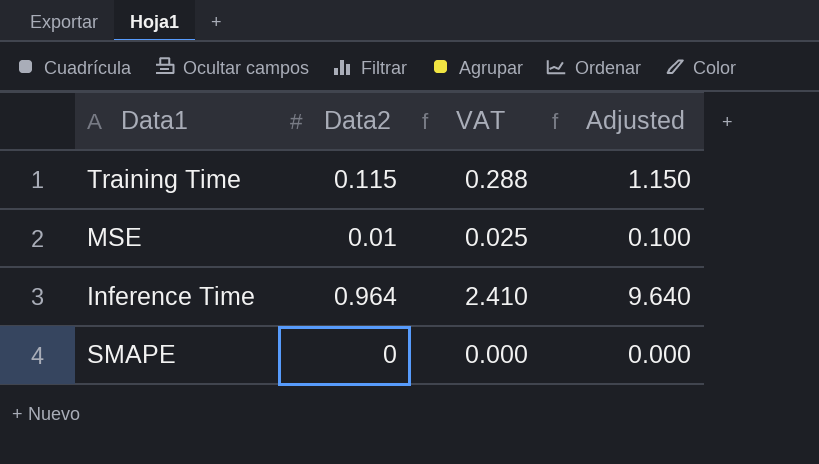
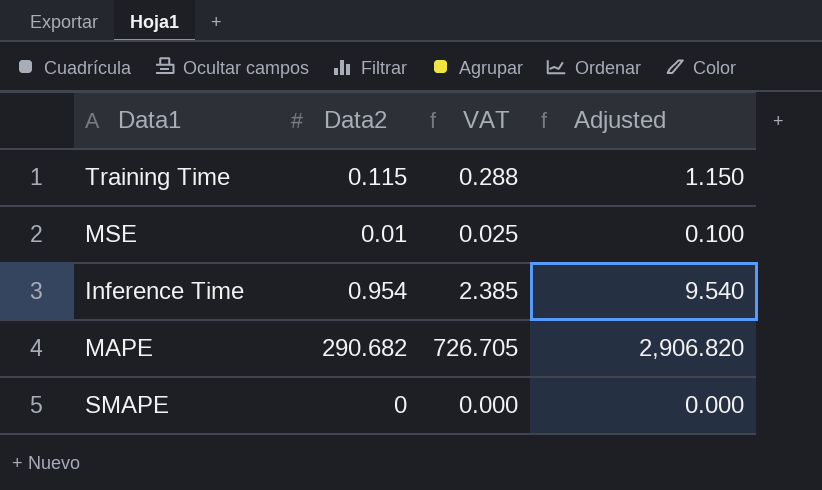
Inference Time | Data2: 0.964 -> 0.954
Inference Time | VAT: 2.410 -> 2.385
Inference Time | Adjusted: 9.640 -> 9.540
row MAPE: none -> 290.682 | 726.705 | 2,906.820

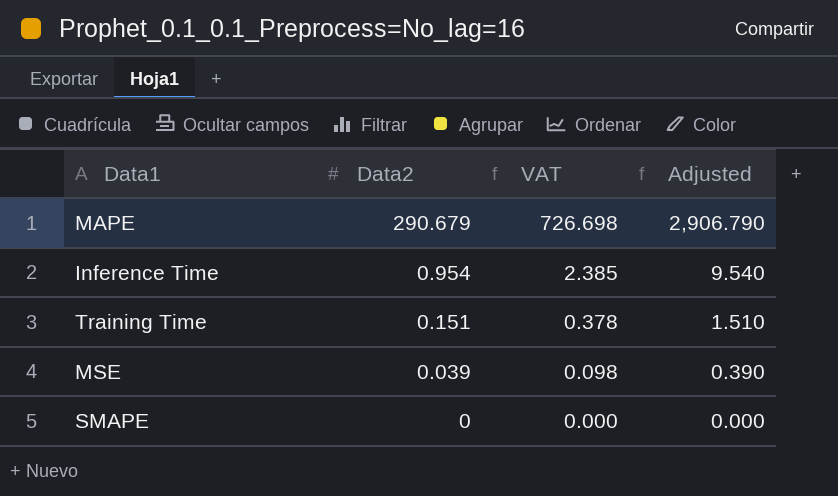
row order: none -> Data2 descending
MAPE | Data2: 290.682 -> 290.679
MAPE | VAT: 726.705 -> 726.698
MAPE | Adjusted: 2,906.820 -> 2,906.790
Training Time | Data2: 0.115 -> 0.151
Training Time | VAT: 0.288 -> 0.378
Training Time | Adjusted: 1.150 -> 1.510
MSE | Data2: 0.01 -> 0.039
MSE | VAT: 0.025 -> 0.098
MSE | Adjusted: 0.100 -> 0.390

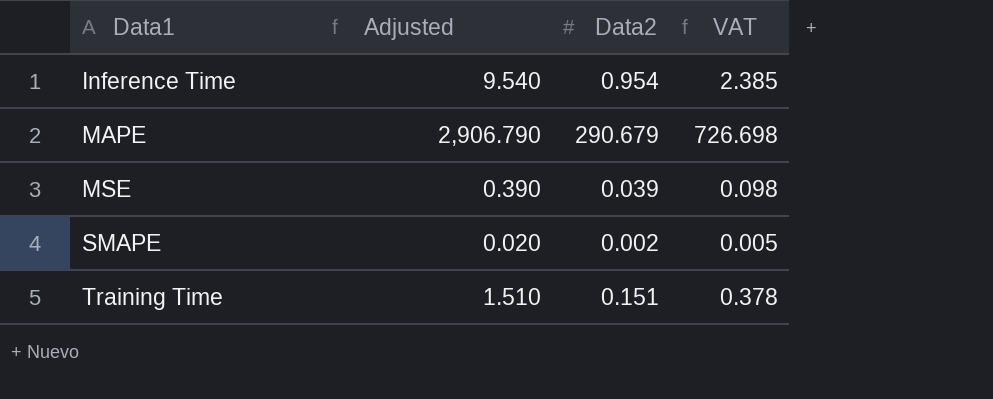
row order: Data2 descending -> Data1 ascending
column Adjusted | position: 4 -> 2
SMAPE | Adjusted: 0.000 -> 0.020
SMAPE | Data2: 0 -> 0.002
SMAPE | VAT: 0.000 -> 0.005

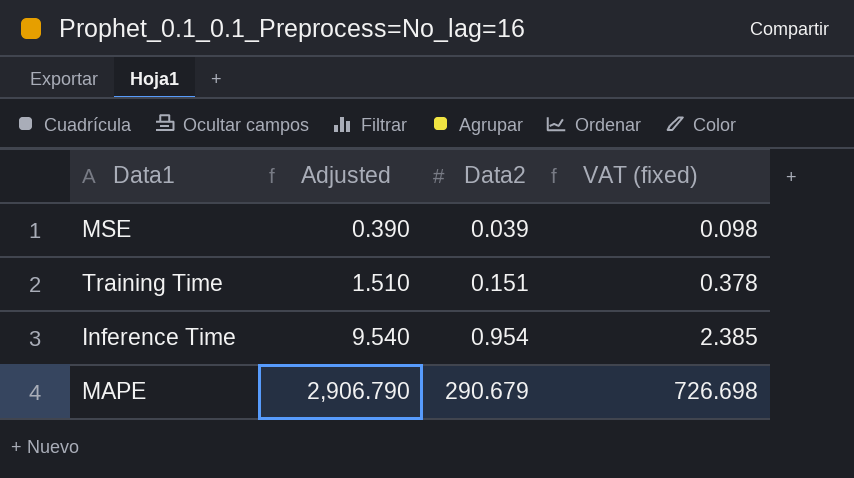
row order: Data1 ascending -> Adjusted ascending
column name: VAT -> VAT (fixed)
row SMAPE: 0.020 | 0.002 | 0.005 -> none

